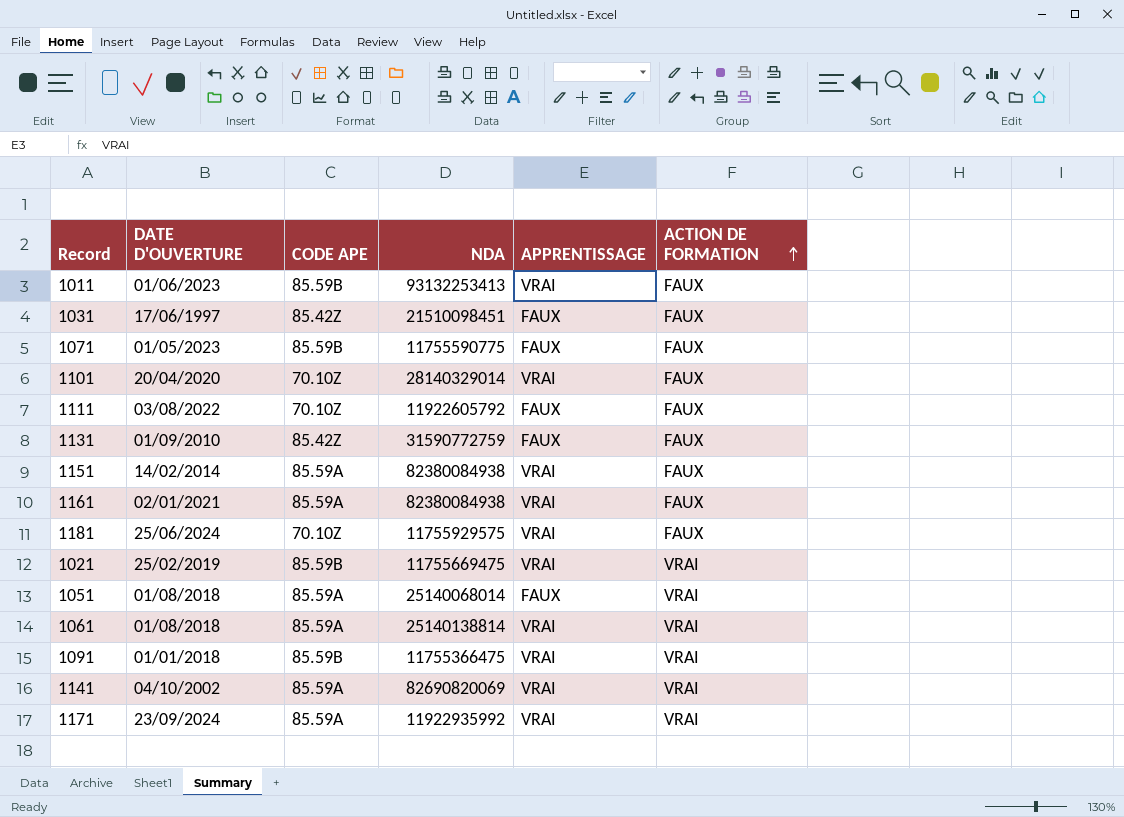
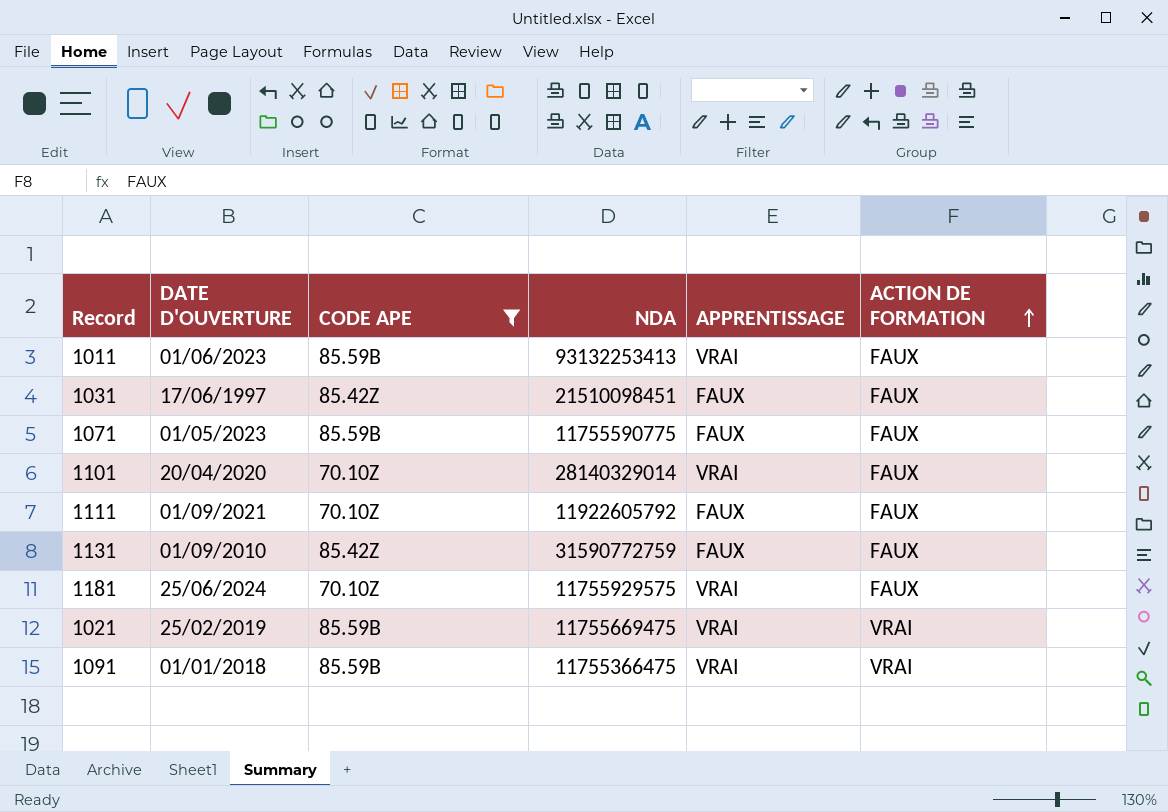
filter: none -> CODE APE != 85.59A
1111 | DATE D'OUVERTURE: 03/08/2022 -> 01/09/2021

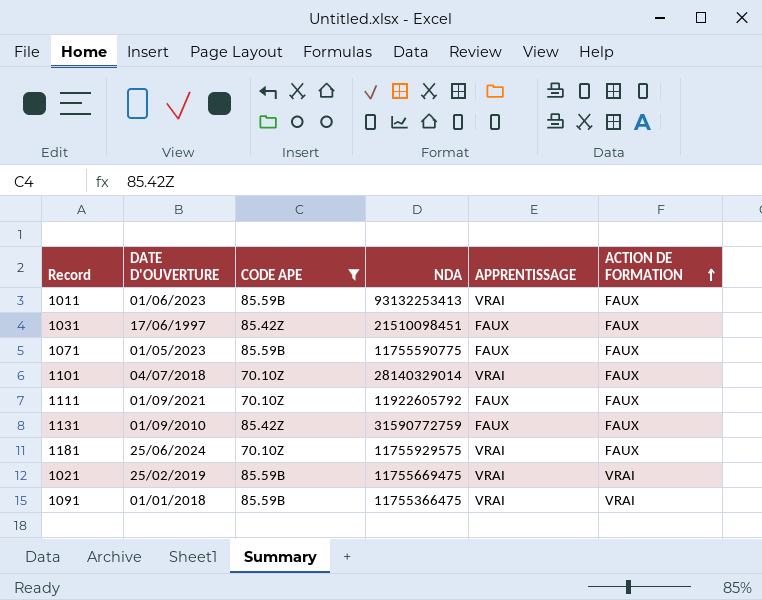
1101 | DATE D'OUVERTURE: 20/04/2020 -> 04/07/2018

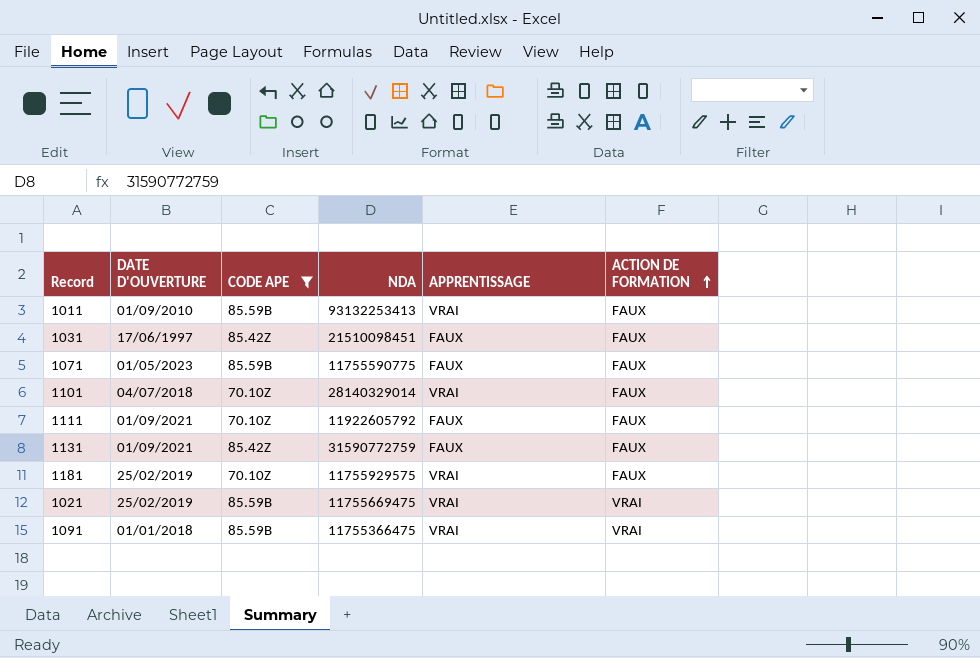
1011 | DATE D'OUVERTURE: 01/06/2023 -> 01/09/2010
1131 | DATE D'OUVERTURE: 01/09/2010 -> 01/09/2021
1181 | DATE D'OUVERTURE: 25/06/2024 -> 25/02/2019

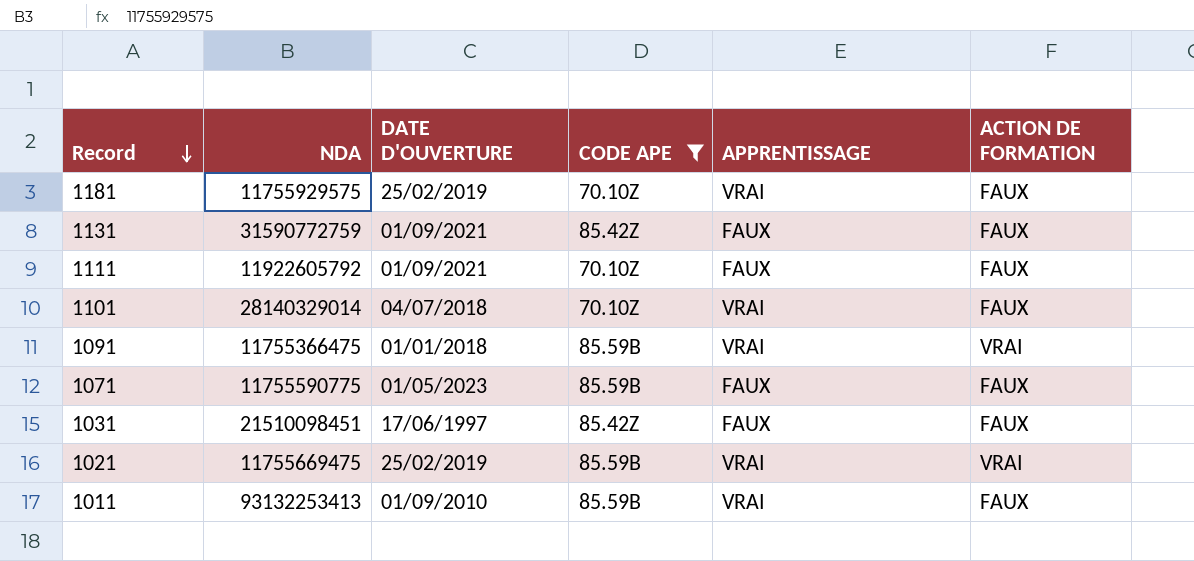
row order: ACTION DE FORMATION ascending -> Record descending
column NDA | position: 4 -> 2

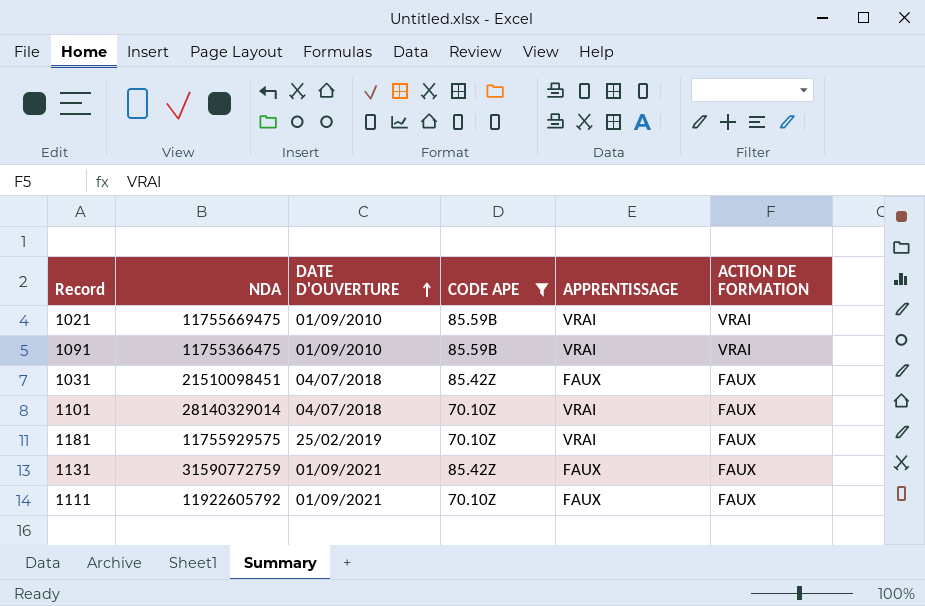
row order: Record descending -> DATE D'OUVERTURE ascending
row 1071: 11755590775 | 01/05/2023 | 85.59B | FAUX | FAUX -> none
row 1011: 93132253413 | 01/09/2010 | 85.59B | VRAI | FAUX -> none
1021 | DATE D'OUVERTURE: 25/02/2019 -> 01/09/2010
1091 | DATE D'OUVERTURE: 01/01/2018 -> 01/09/2010
1031 | DATE D'OUVERTURE: 17/06/1997 -> 04/07/2018

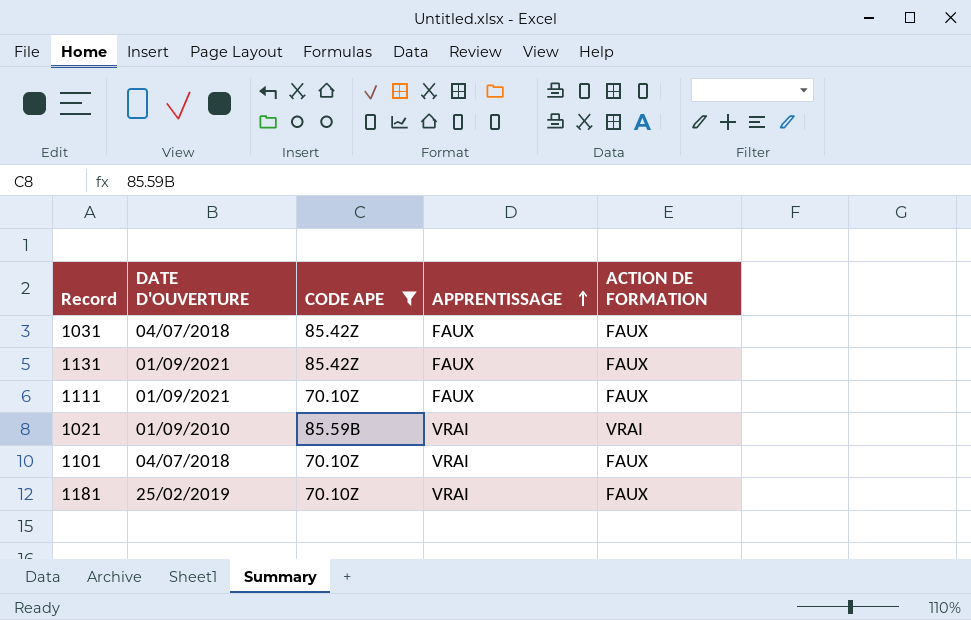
row order: DATE D'OUVERTURE ascending -> APPRENTISSAGE ascending
column NDA | position: 2 -> none
row 1091: 11755366475 | 01/09/2010 | 85.59B | VRAI | VRAI -> none

